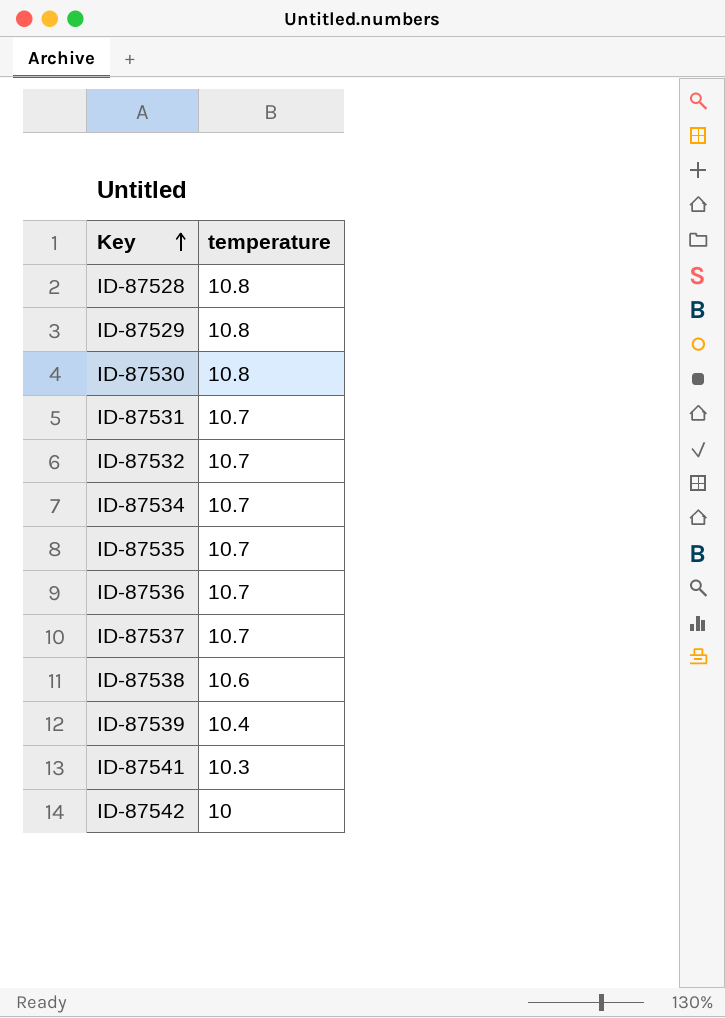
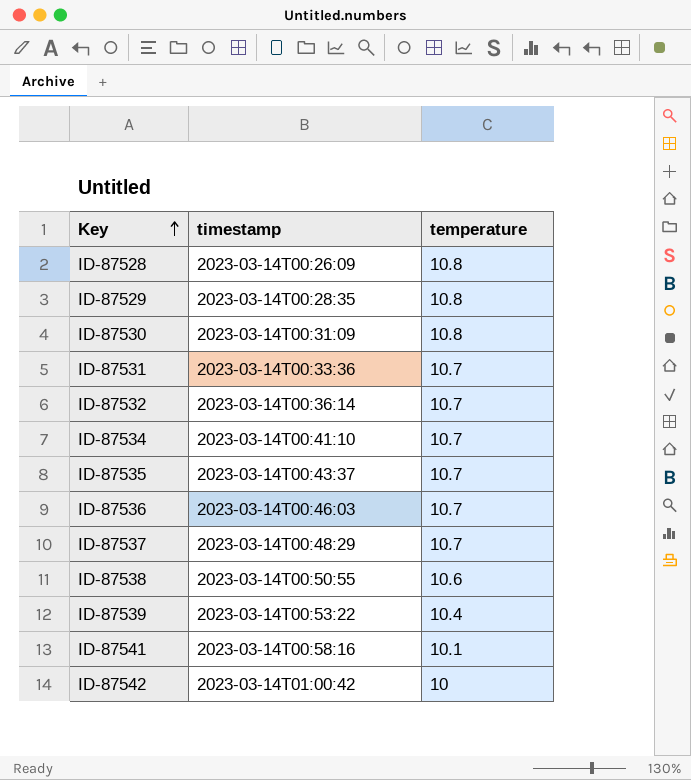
column timestamp | position: none -> 2
ID-87541 | temperature: 10.3 -> 10.1

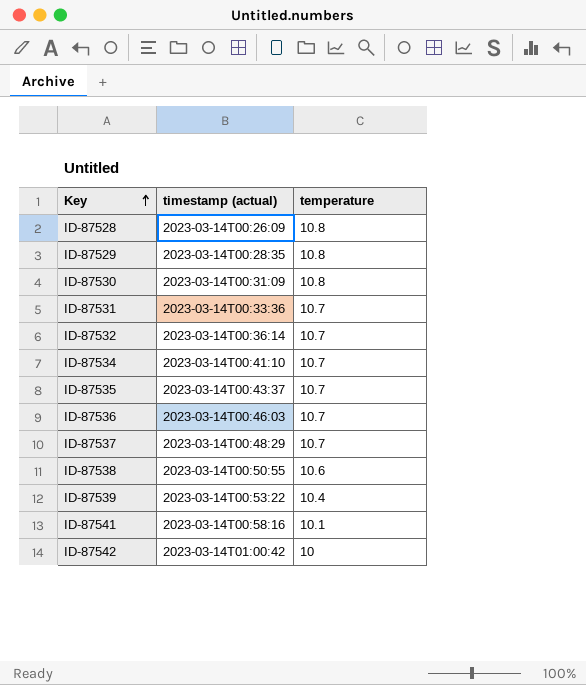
column name: timestamp -> timestamp (actual)

